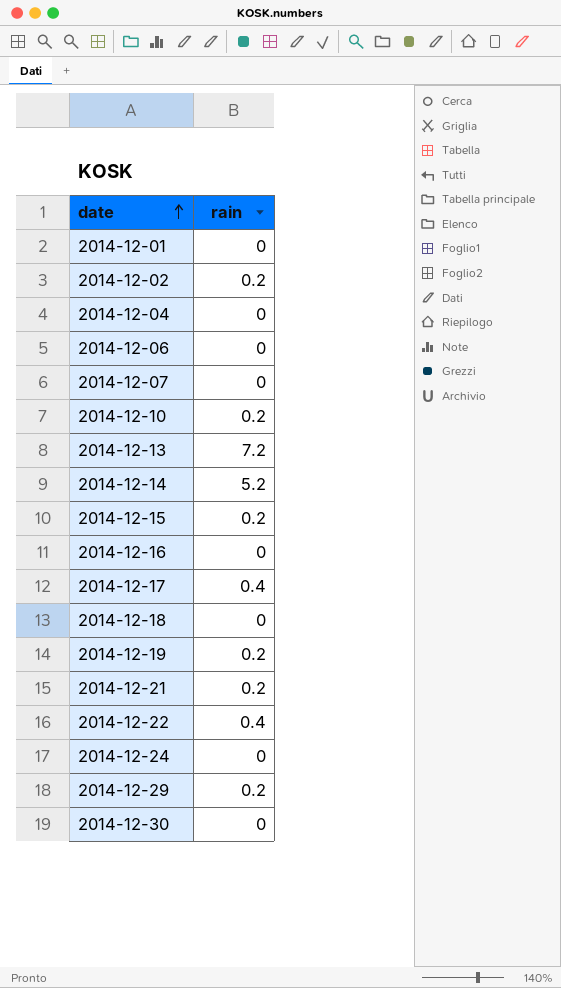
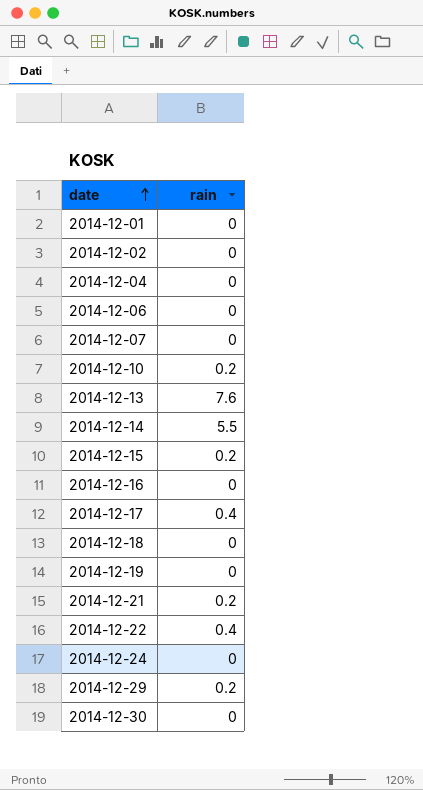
2014-12-02 | rain: 0.2 -> 0
2014-12-13 | rain: 7.2 -> 7.6
2014-12-14 | rain: 5.2 -> 5.5
2014-12-19 | rain: 0.2 -> 0

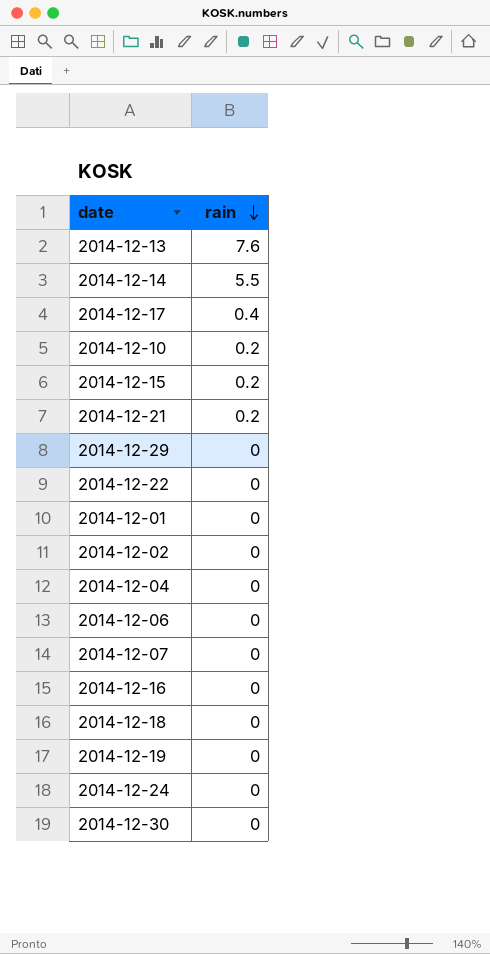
row order: date ascending -> rain descending
2014-12-29 | rain: 0.2 -> 0
2014-12-22 | rain: 0.4 -> 0

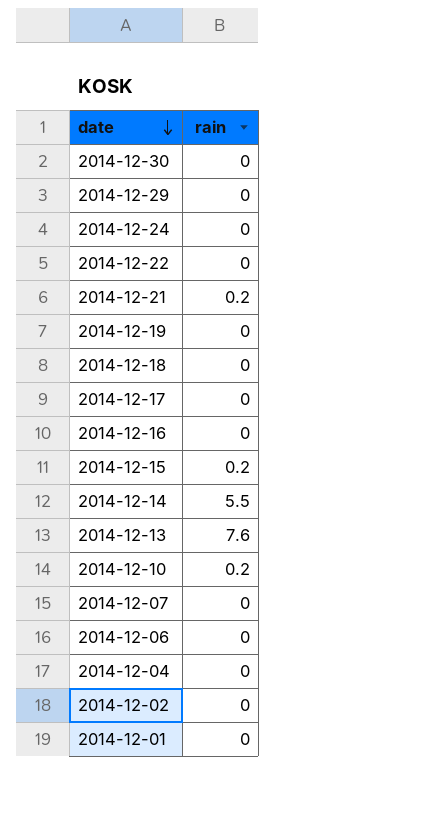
row order: rain descending -> date descending
2014-12-17 | rain: 0.4 -> 0

